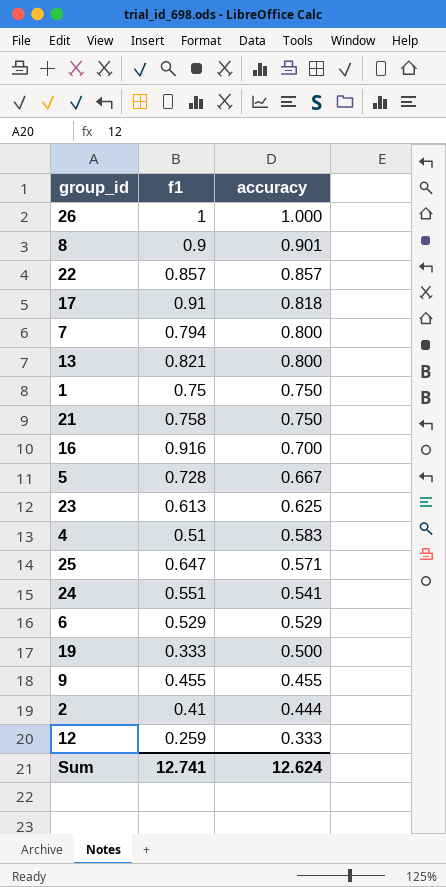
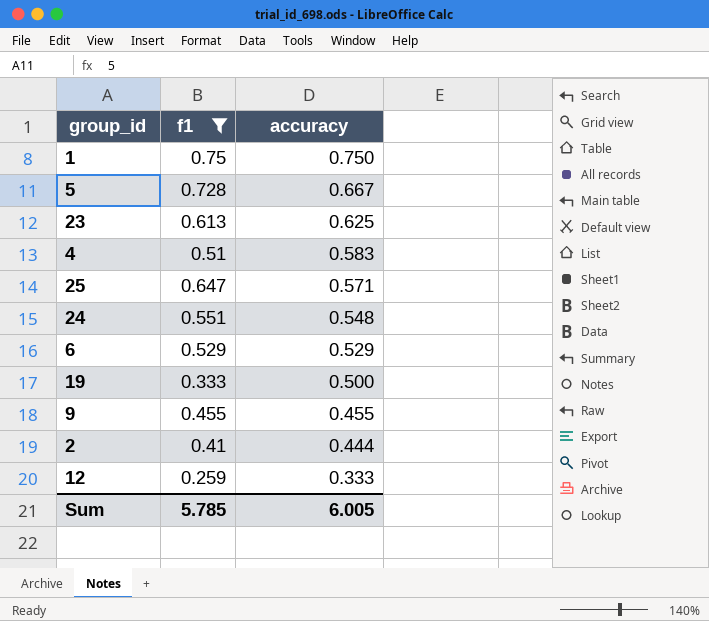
filter: none -> f1 <= 0.75
24 | accuracy: 0.541 -> 0.548
Sum | f1: 12.741 -> 5.785
Sum | accuracy: 12.624 -> 6.005

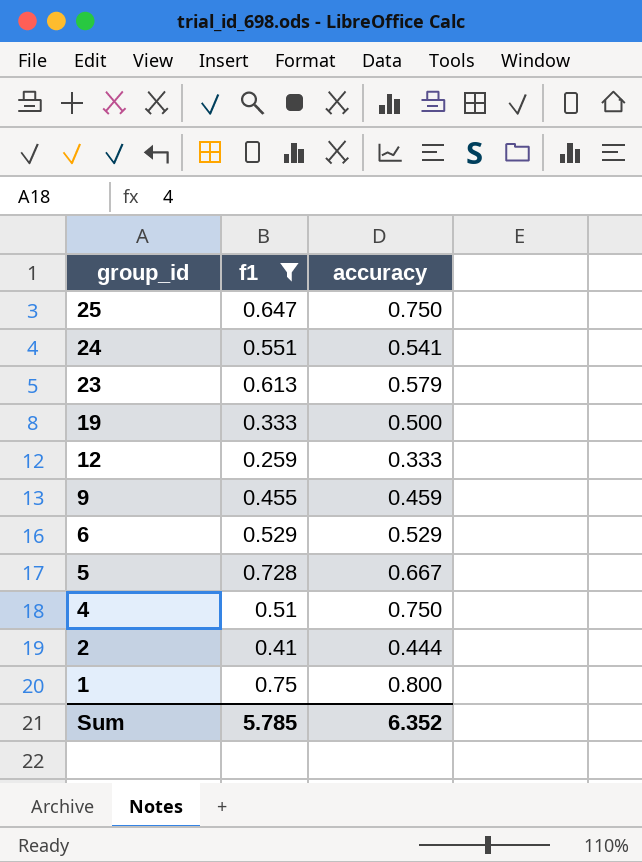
row order: accuracy descending -> group_id descending
25 | accuracy: 0.571 -> 0.750
24 | accuracy: 0.548 -> 0.541
23 | accuracy: 0.625 -> 0.579
9 | accuracy: 0.455 -> 0.459
4 | accuracy: 0.583 -> 0.750
1 | accuracy: 0.750 -> 0.800
Sum | accuracy: 6.005 -> 6.352

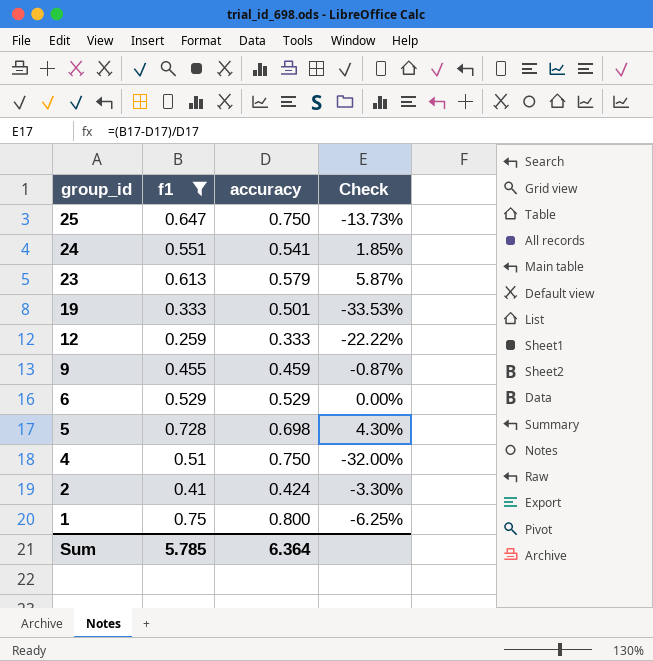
column Check | formula: none -> ([f1] - [accuracy]) / [accuracy]
19 | accuracy: 0.500 -> 0.501
5 | accuracy: 0.667 -> 0.698
2 | accuracy: 0.444 -> 0.424
Sum | accuracy: 6.352 -> 6.364

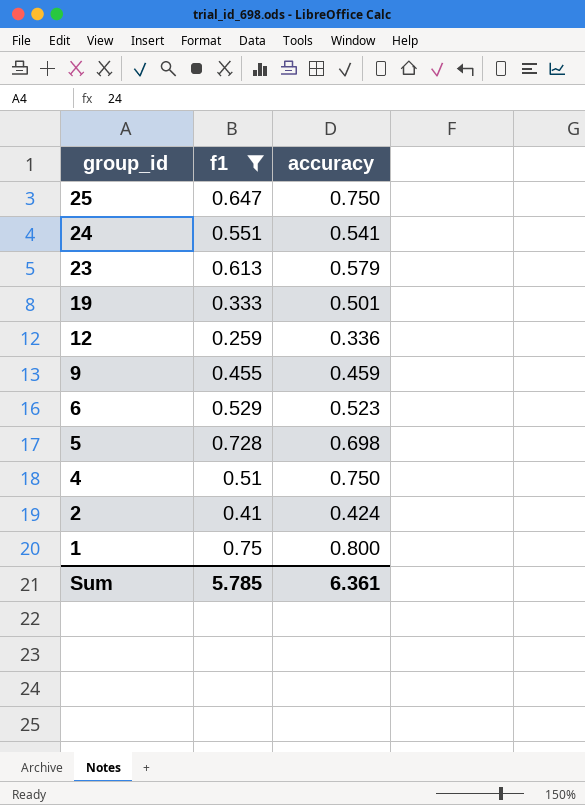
column Check | formula: ([f1] - [accuracy]) / [accuracy] -> none
12 | accuracy: 0.333 -> 0.336
6 | accuracy: 0.529 -> 0.523
Sum | accuracy: 6.364 -> 6.361

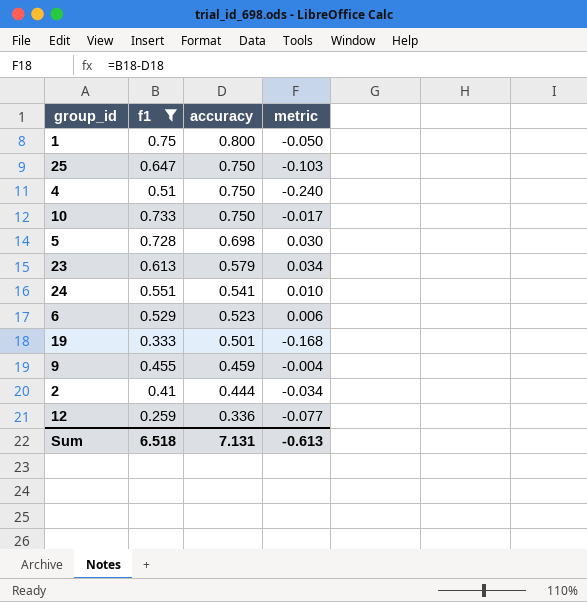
row order: group_id descending -> accuracy descending
column metric | formula: none -> [f1] - [accuracy]
row 10: none -> 0.733 | 0.750 | -0.017
2 | accuracy: 0.424 -> 0.444
Sum | f1: 5.785 -> 6.518
Sum | accuracy: 6.361 -> 7.131

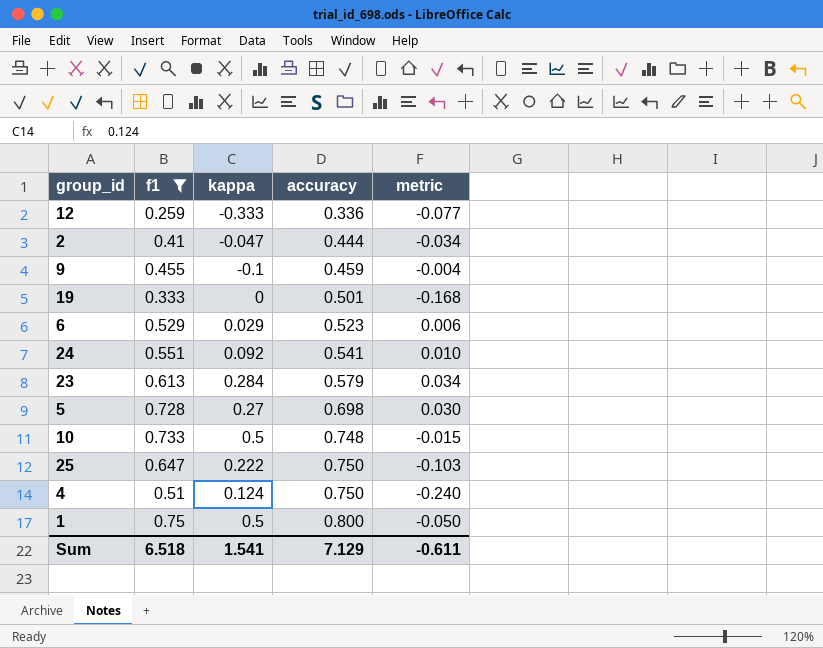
row order: accuracy descending -> accuracy ascending
column kappa | position: none -> 3
10 | accuracy: 0.750 -> 0.748
10 | metric: -0.017 -> -0.015
Sum | accuracy: 7.131 -> 7.129
Sum | metric: -0.613 -> -0.611

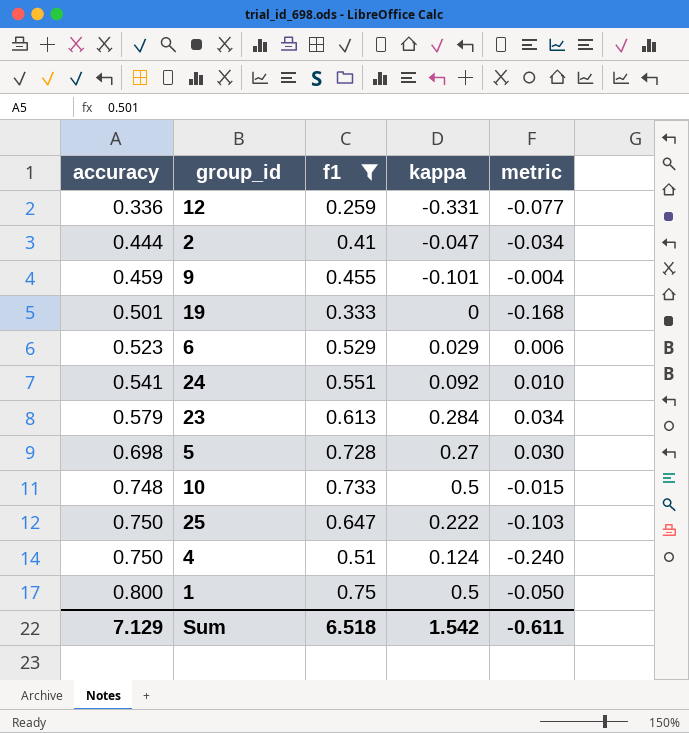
column accuracy | position: 4 -> 1
12 | kappa: -0.333 -> -0.331
9 | kappa: -0.1 -> -0.101
Sum | kappa: 1.541 -> 1.542

